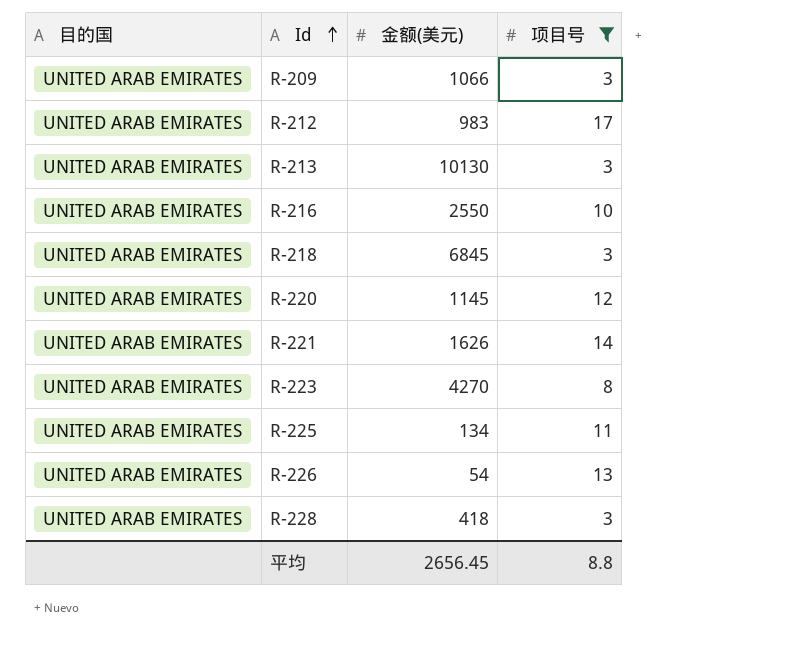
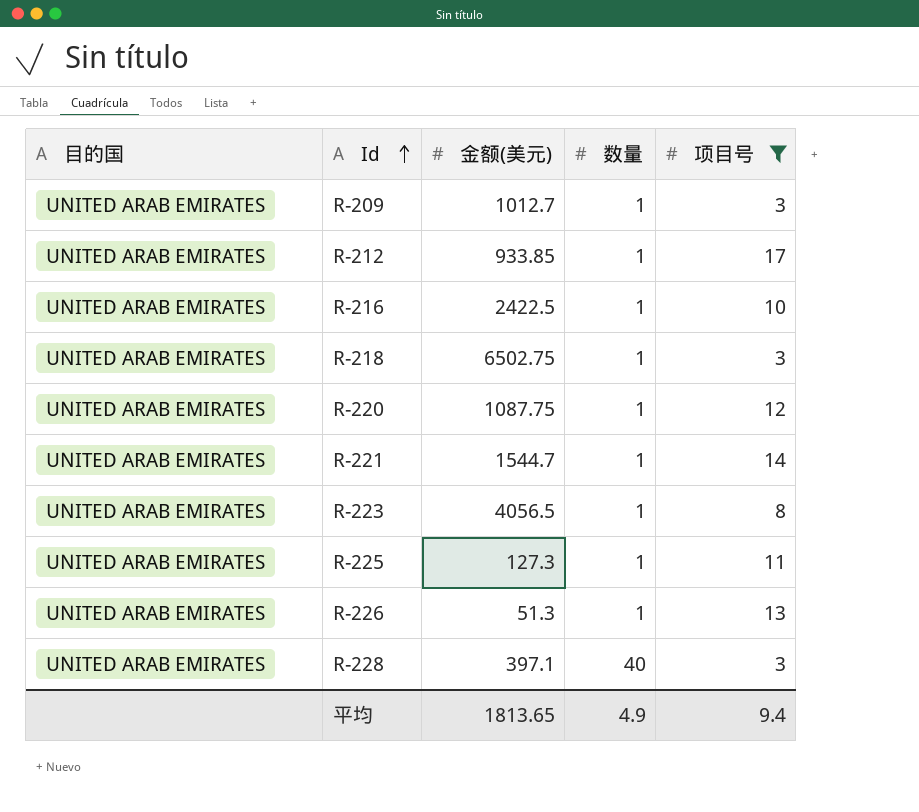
column 数量 | position: none -> 4
row R-213: UNITED ARAB EMIRATES | 10130 | 3 -> none
R-209 | 金额(美元): 1066 -> 1012.7
R-212 | 金额(美元): 983 -> 933.85
R-216 | 金额(美元): 2550 -> 2422.5
R-218 | 金额(美元): 6845 -> 6502.75
R-220 | 金额(美元): 1145 -> 1087.75
R-221 | 金额(美元): 1626 -> 1544.7
R-223 | 金额(美元): 4270 -> 4056.5
R-225 | 金额(美元): 134 -> 127.3
R-226 | 金额(美元): 54 -> 51.3
R-228 | 金额(美元): 418 -> 397.1
平均 | 金额(美元): 2656.45 -> 1813.65
平均 | 项目号: 8.8 -> 9.4

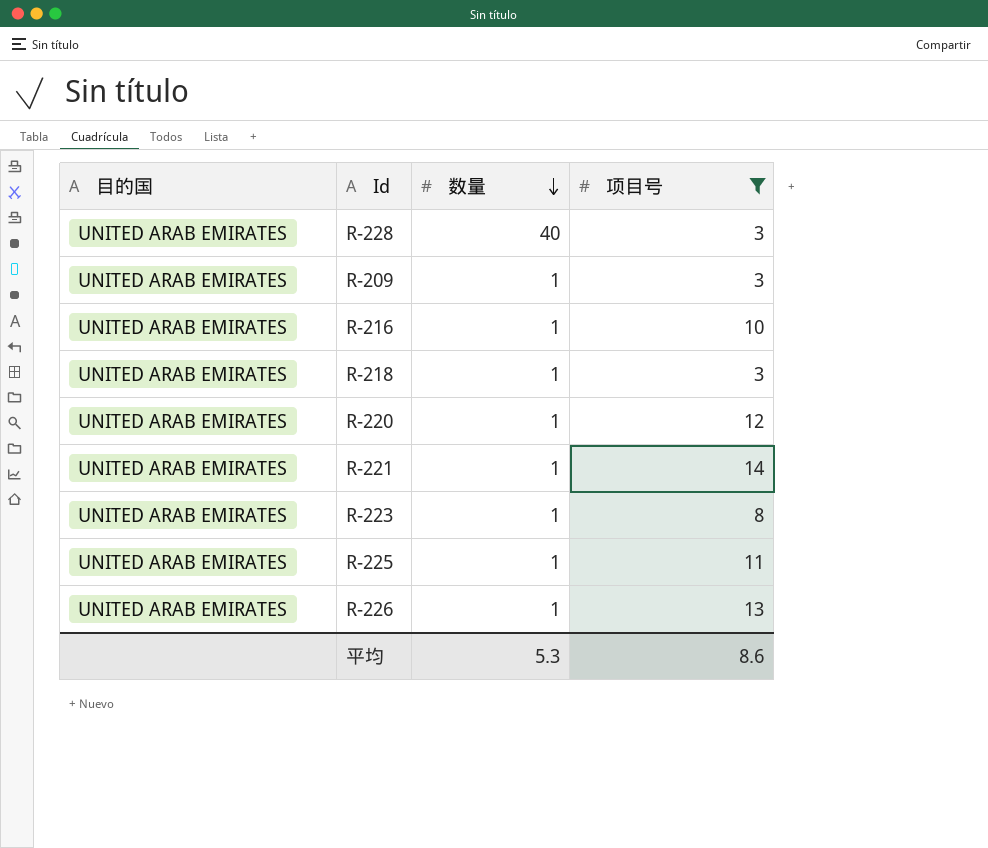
row order: Id ascending -> 数量 descending
column 金额(美元) | position: 3 -> none
row R-212: UNITED ARAB EMIRATES | 933.85 | 1 | 17 -> none
平均 | 数量: 4.9 -> 5.3
平均 | 项目号: 9.4 -> 8.6

